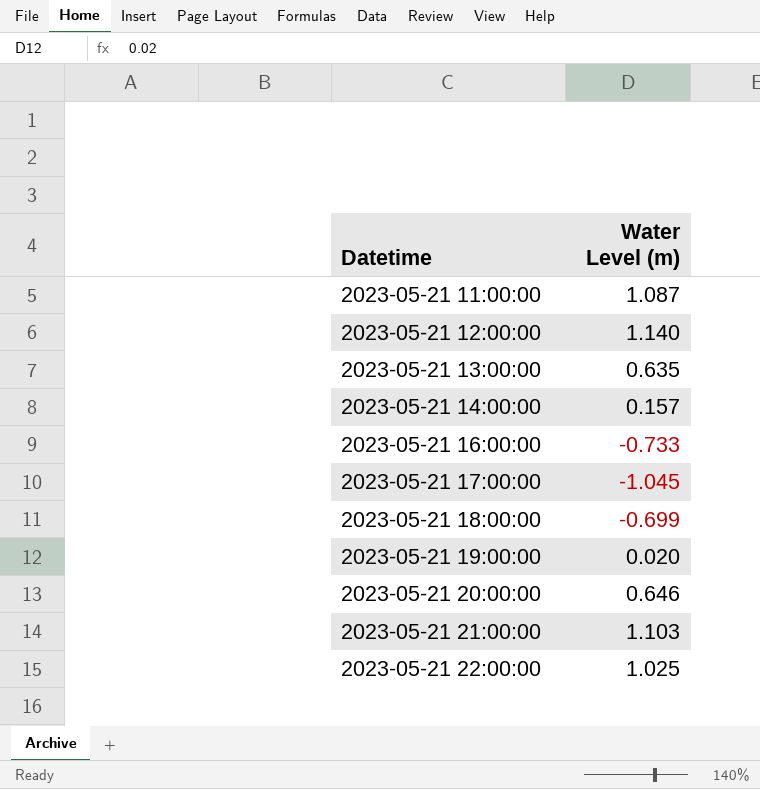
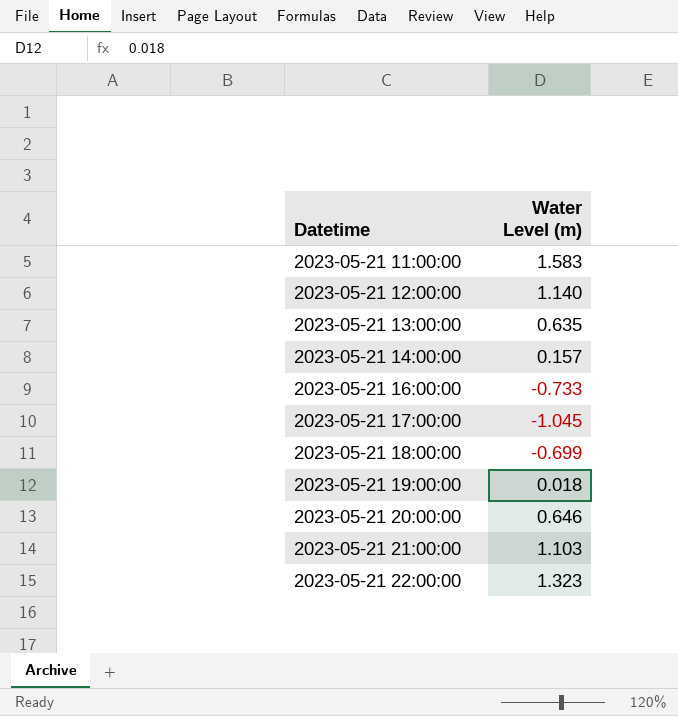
2023-05-21 11:00:00 | Water Level (m): 1.087 -> 1.583
2023-05-21 19:00:00 | Water Level (m): 0.020 -> 0.018
2023-05-21 22:00:00 | Water Level (m): 1.025 -> 1.323

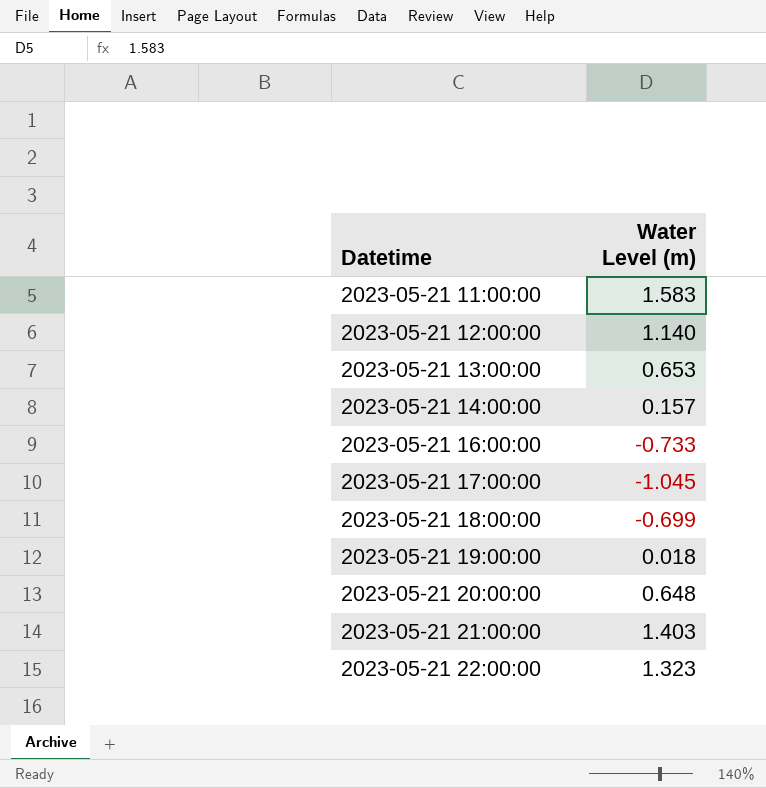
2023-05-21 13:00:00 | Water Level (m): 0.635 -> 0.653
2023-05-21 20:00:00 | Water Level (m): 0.646 -> 0.648
2023-05-21 21:00:00 | Water Level (m): 1.103 -> 1.403

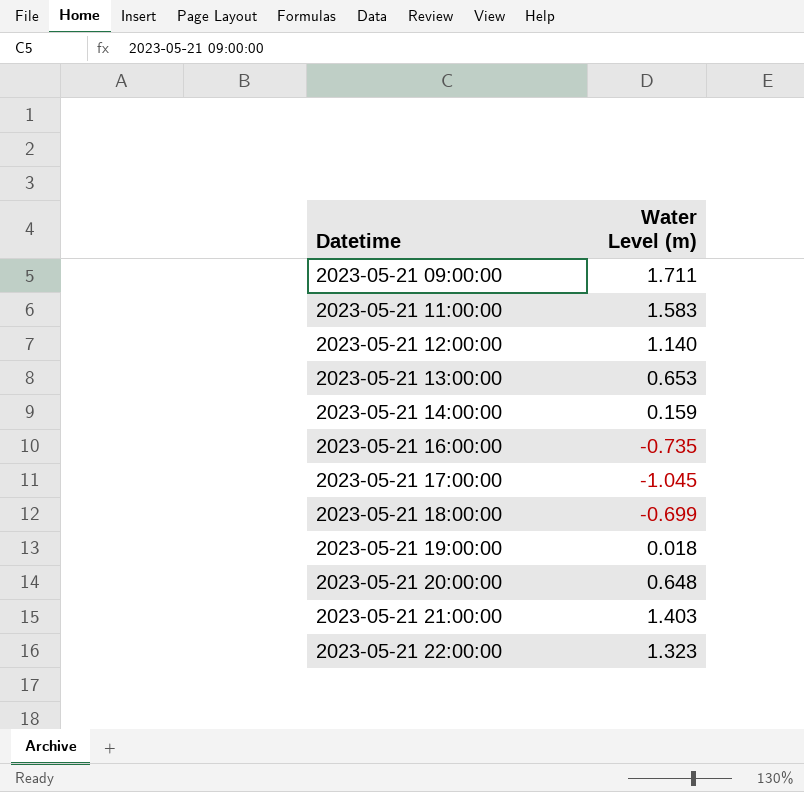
row 2023-05-21 09:00:00: none -> 1.711
2023-05-21 14:00:00 | Water Level (m): 0.157 -> 0.159
2023-05-21 16:00:00 | Water Level (m): -0.733 -> -0.735

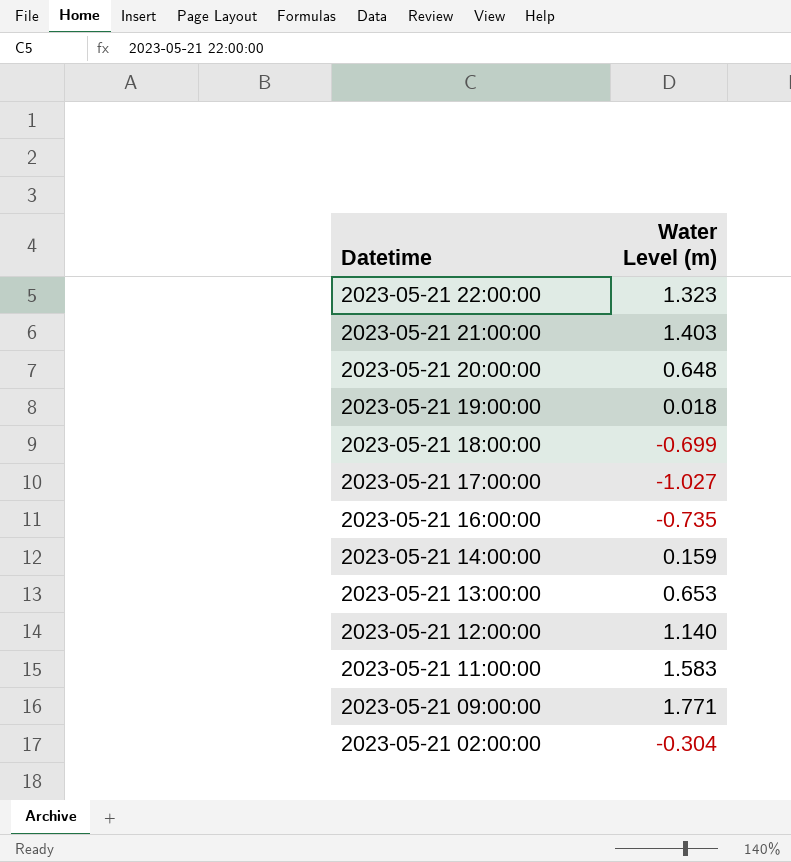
row order: Datetime ascending -> Datetime descending
2023-05-21 17:00:00 | Water Level (m): -1.045 -> -1.027
2023-05-21 09:00:00 | Water Level (m): 1.711 -> 1.771
row 2023-05-21 02:00:00: none -> -0.304

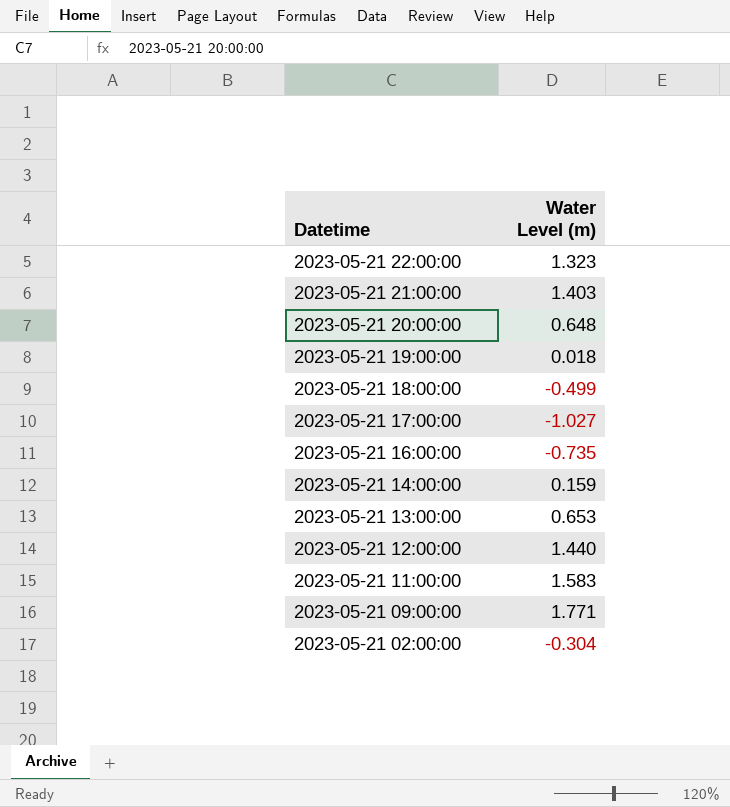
2023-05-21 18:00:00 | Water Level (m): -0.699 -> -0.499
2023-05-21 12:00:00 | Water Level (m): 1.140 -> 1.440

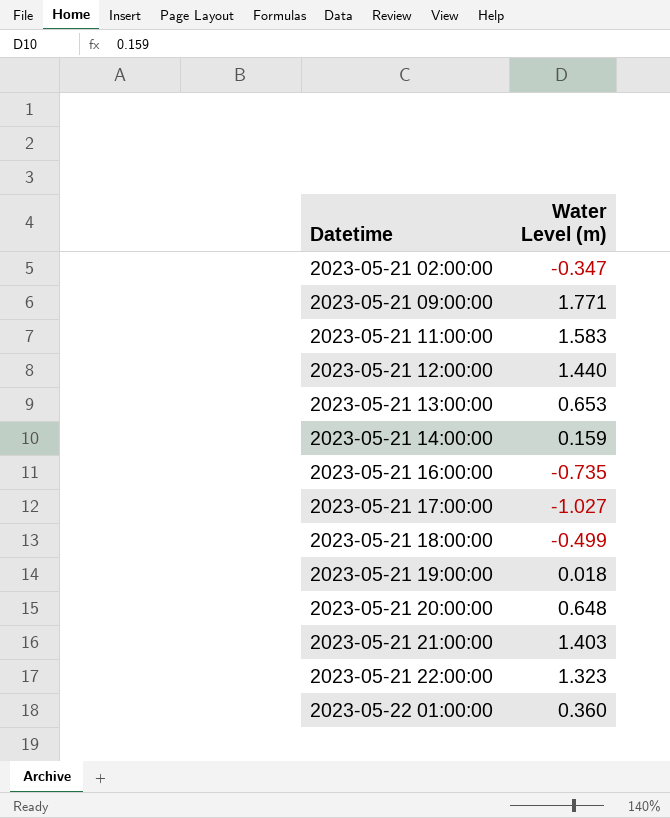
row order: Datetime descending -> Datetime ascending
2023-05-21 02:00:00 | Water Level (m): -0.304 -> -0.347
row 2023-05-22 01:00:00: none -> 0.360

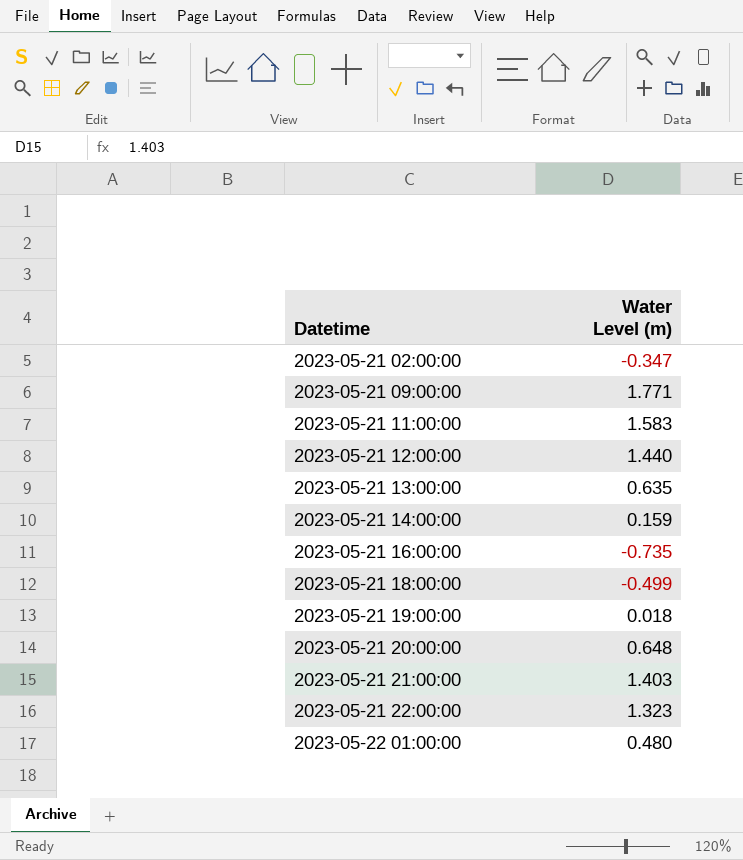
row 2023-05-21 17:00:00: -1.027 -> none
2023-05-21 13:00:00 | Water Level (m): 0.653 -> 0.635
2023-05-22 01:00:00 | Water Level (m): 0.360 -> 0.480

